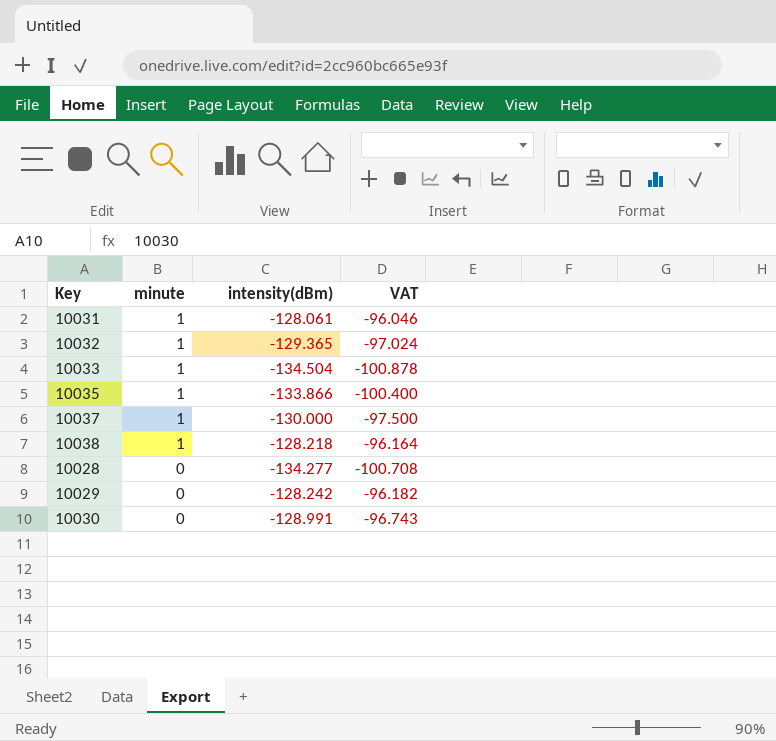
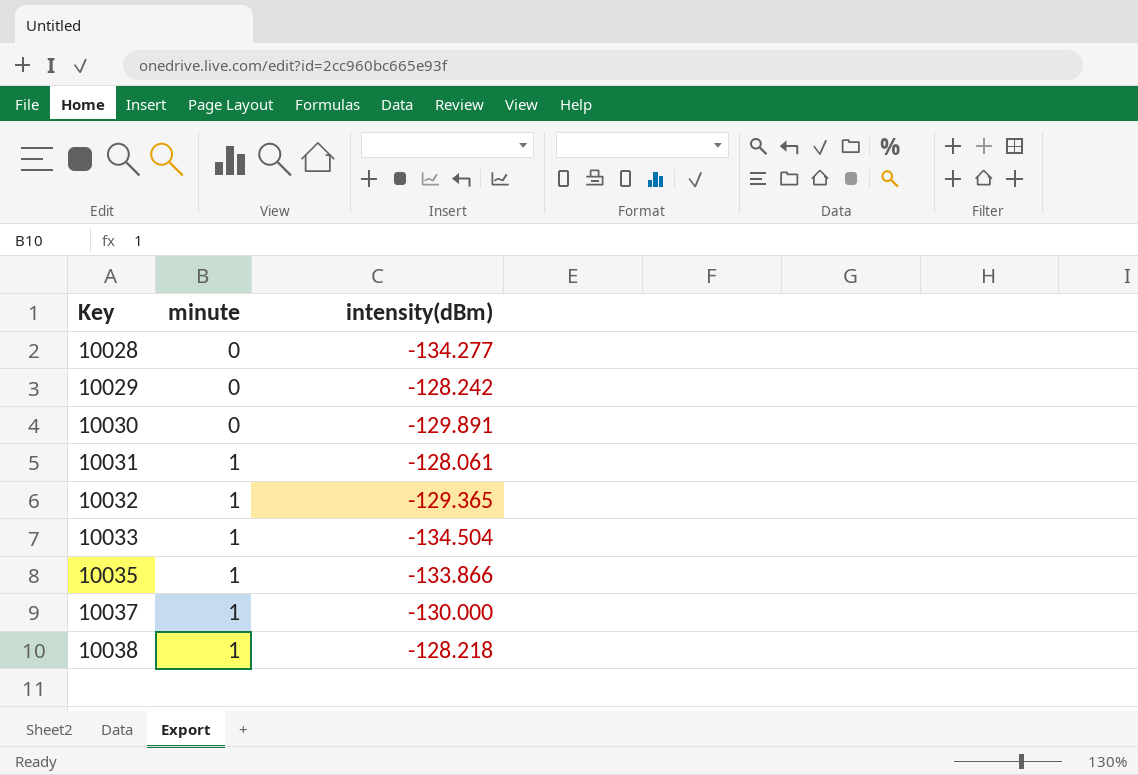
row order: minute descending -> Key ascending
column VAT | formula: [intensity(dBm)] * 0.75 -> none
10030 | intensity(dBm): -128.991 -> -129.891

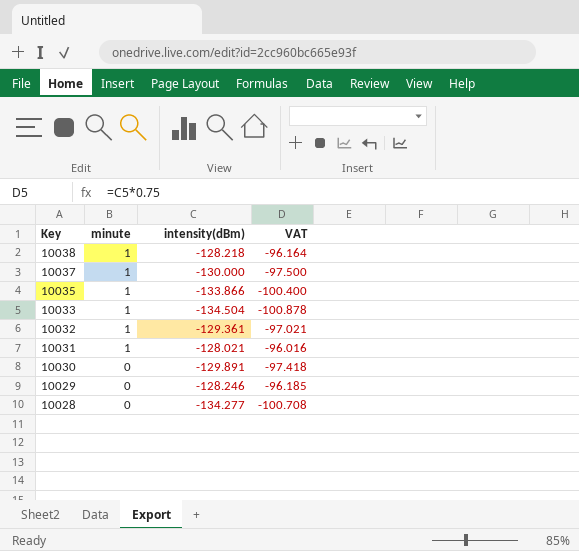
row order: Key ascending -> Key descending
column VAT | formula: none -> [intensity(dBm)] * 0.75
10032 | intensity(dBm): -129.365 -> -129.361
10031 | intensity(dBm): -128.061 -> -128.021
10029 | intensity(dBm): -128.242 -> -128.246

